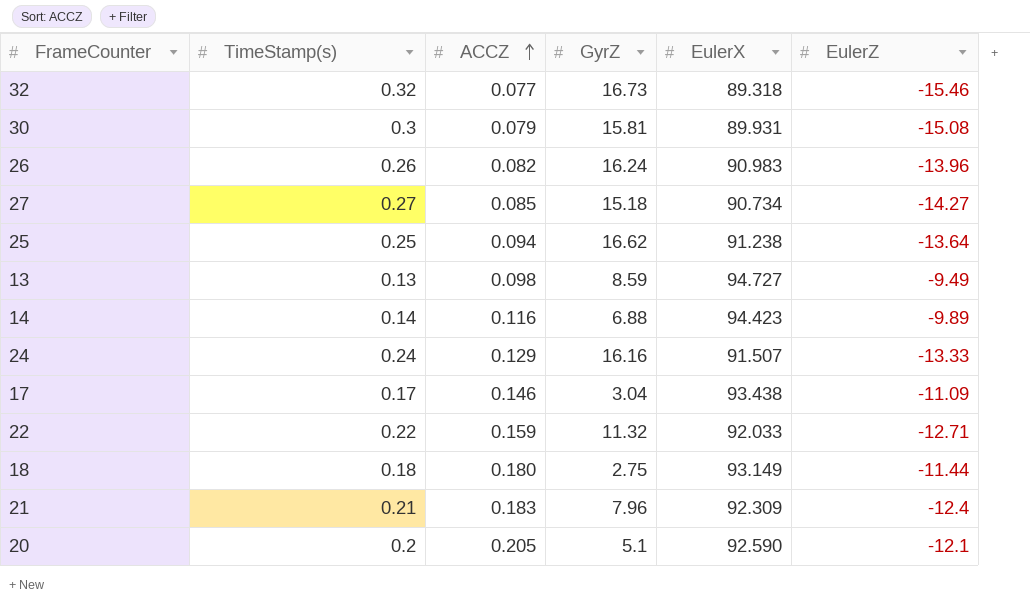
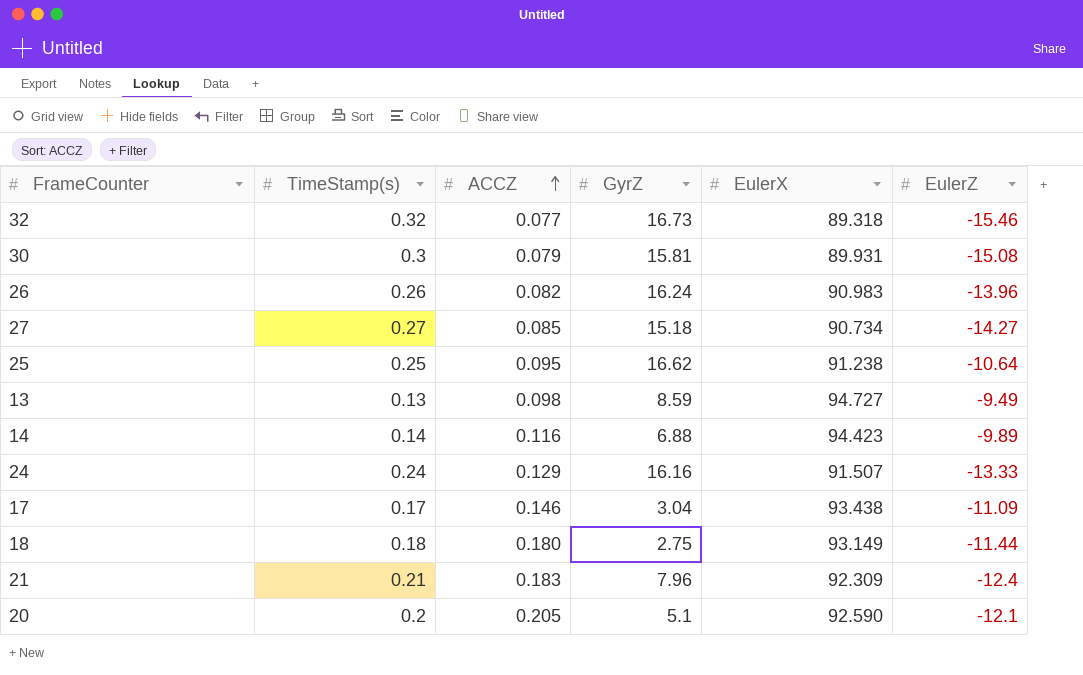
row 22: 0.22 | 0.159 | 11.32 | 92.033 | -12.71 -> none
25 | ACCZ: 0.094 -> 0.095
25 | EulerZ: -13.64 -> -10.64

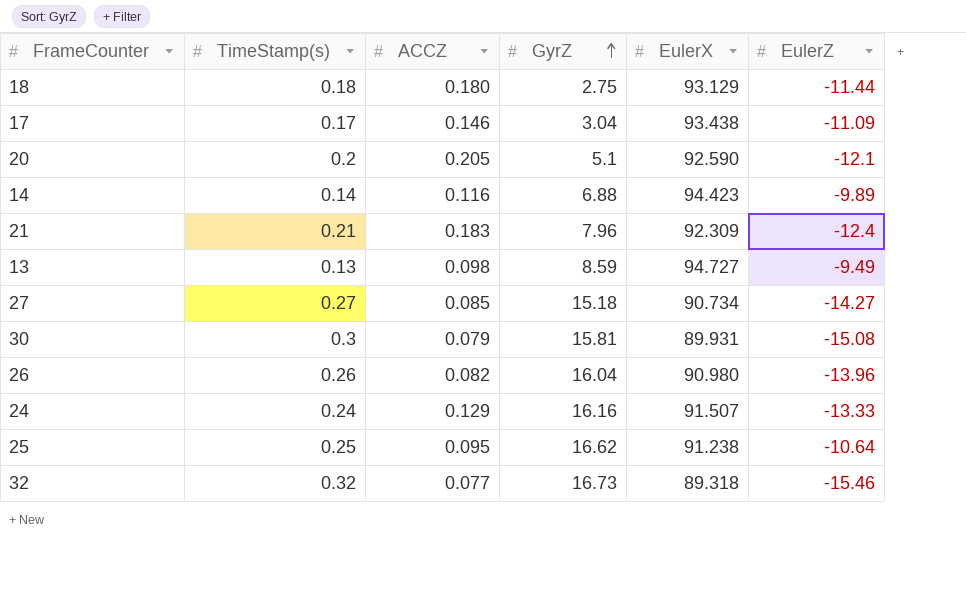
row order: ACCZ ascending -> GyrZ ascending
18 | EulerX: 93.149 -> 93.129
26 | GyrZ: 16.24 -> 16.04
26 | EulerX: 90.983 -> 90.980

